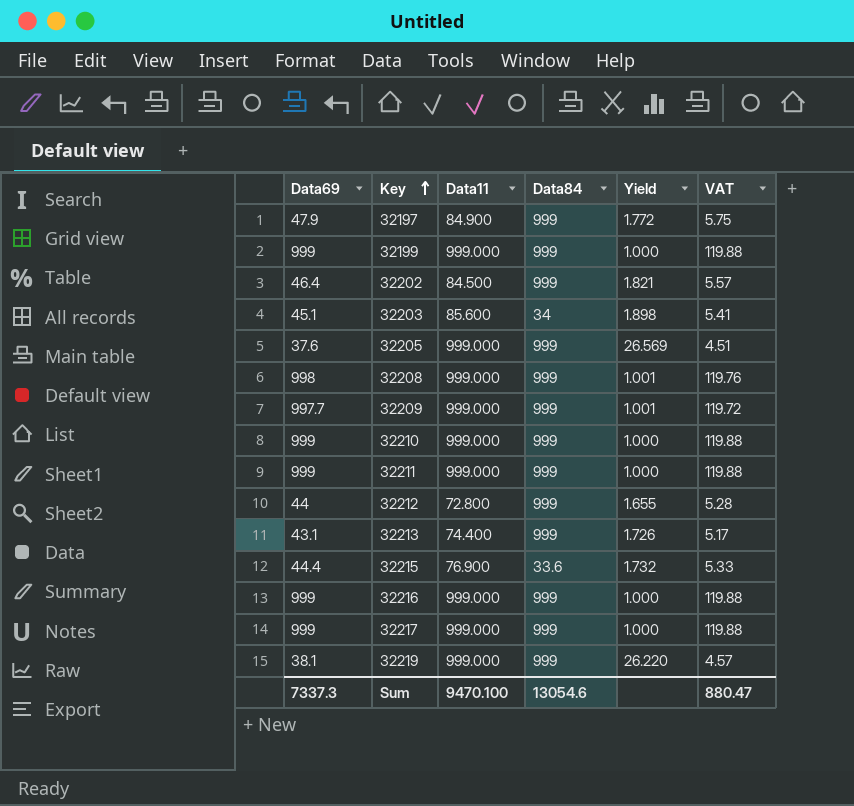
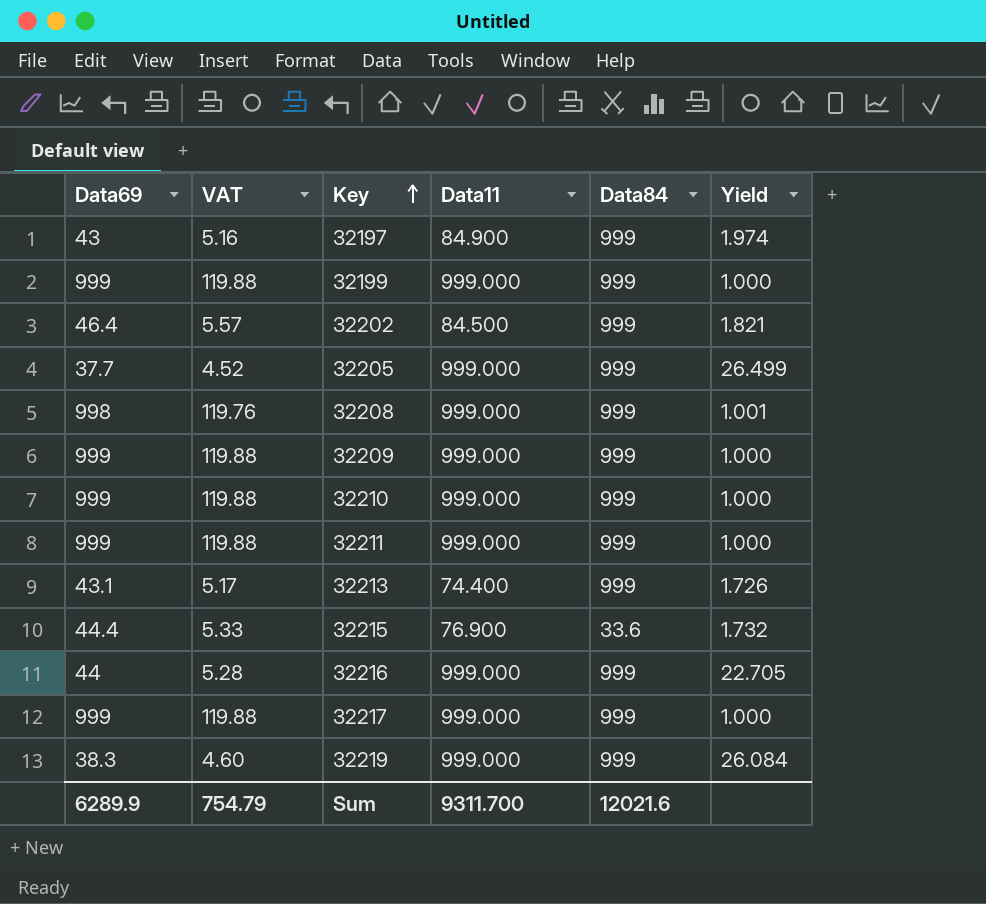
column VAT | position: 6 -> 2
row 32203: 45.1 | 85.600 | 34 | 1.898 | 5.41 -> none
row 32212: 44 | 72.800 | 999 | 1.655 | 5.28 -> none
32197 | Data69: 47.9 -> 43
32197 | VAT: 5.75 -> 5.16
32197 | Yield: 1.772 -> 1.974
32205 | Data69: 37.6 -> 37.7
32205 | VAT: 4.51 -> 4.52
32205 | Yield: 26.569 -> 26.499
32209 | Data69: 997.7 -> 999
32209 | VAT: 119.72 -> 119.88
32209 | Yield: 1.001 -> 1.000
32216 | Data69: 999 -> 44
32216 | VAT: 119.88 -> 5.28
32216 | Yield: 1.000 -> 22.705
32219 | Data69: 38.1 -> 38.3
32219 | VAT: 4.57 -> 4.60
32219 | Yield: 26.220 -> 26.084
Sum | Data69: 7337.3 -> 6289.9
Sum | VAT: 880.47 -> 754.79
Sum | Data11: 9470.100 -> 9311.700
Sum | Data84: 13054.6 -> 12021.6

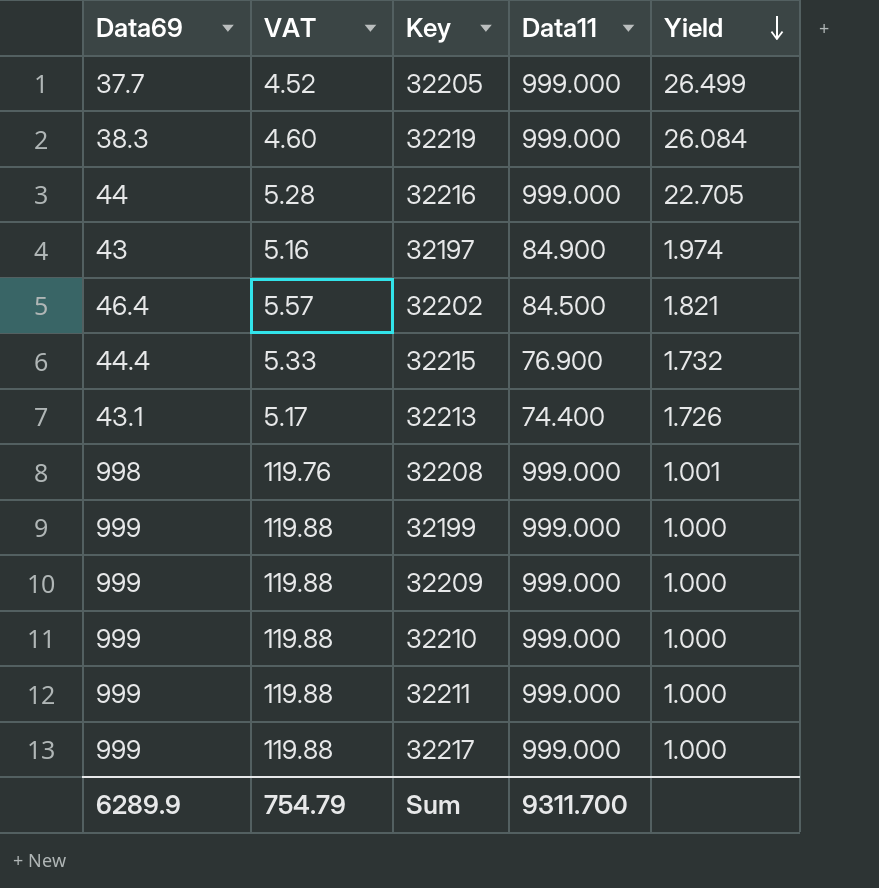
row order: Key ascending -> Yield descending
column Data84 | position: 5 -> none

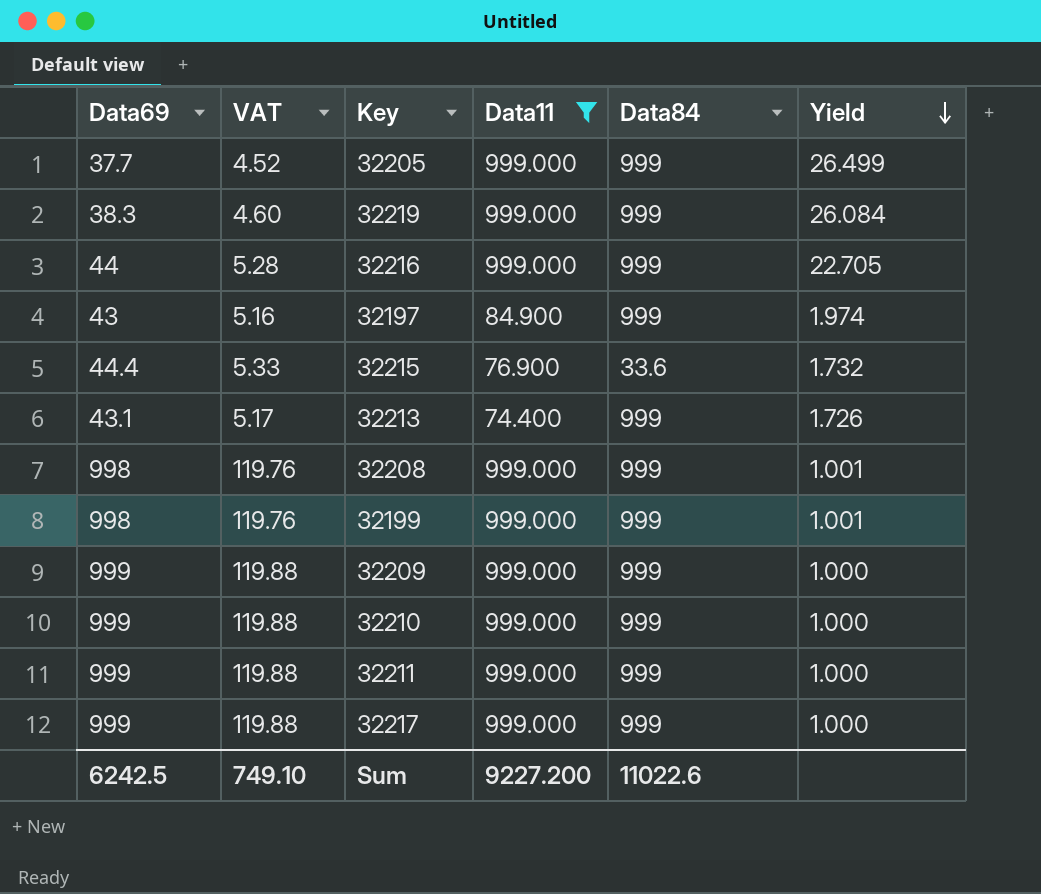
filter: none -> Data11 != 84.500
column Data84 | position: none -> 5
32199 | Data69: 999 -> 998
32199 | VAT: 119.88 -> 119.76
32199 | Yield: 1.000 -> 1.001
Sum | Data69: 6289.9 -> 6242.5
Sum | VAT: 754.79 -> 749.10
Sum | Data11: 9311.700 -> 9227.200

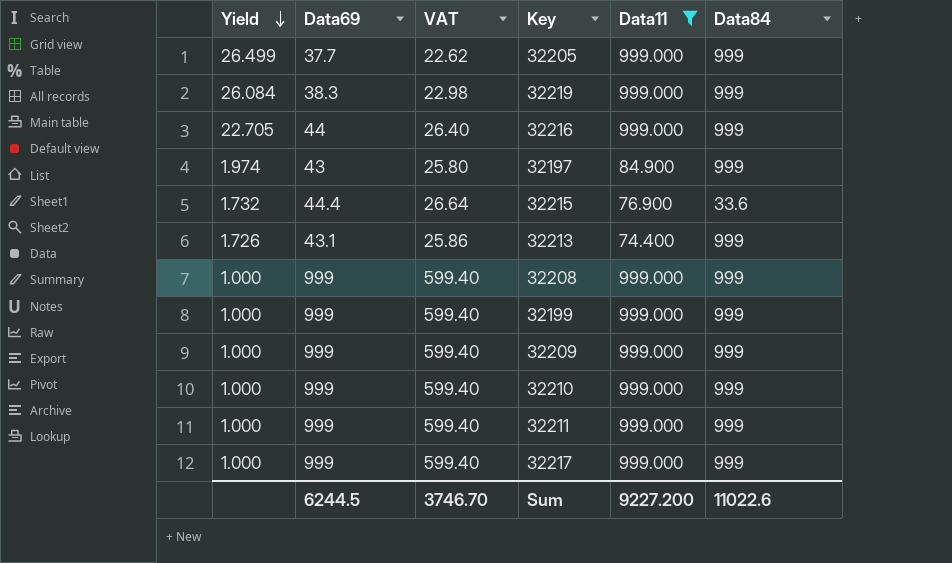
column Yield | position: 6 -> 1
column VAT | formula: [Data69] * 0.12 -> [Data69] * 0.6
32208 | Yield: 1.001 -> 1.000
32208 | Data69: 998 -> 999
32199 | Yield: 1.001 -> 1.000
32199 | Data69: 998 -> 999
Sum | Data69: 6242.5 -> 6244.5
Sum | VAT: 749.10 -> 3746.70

